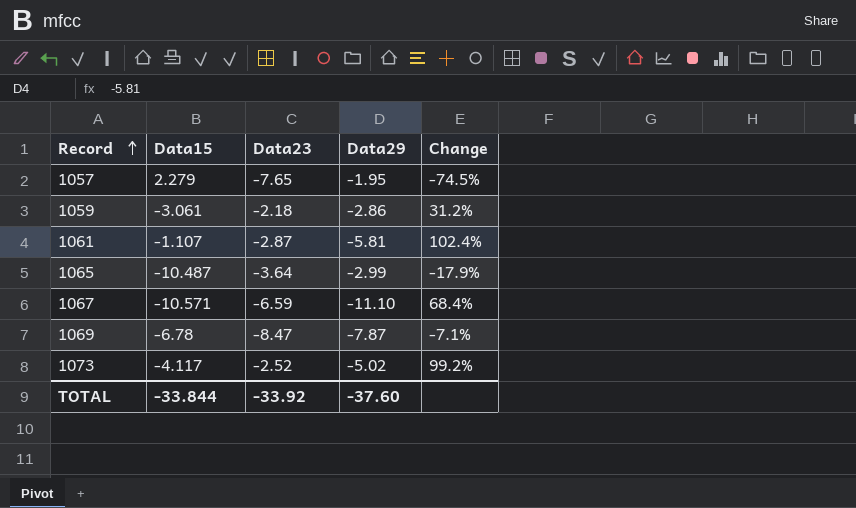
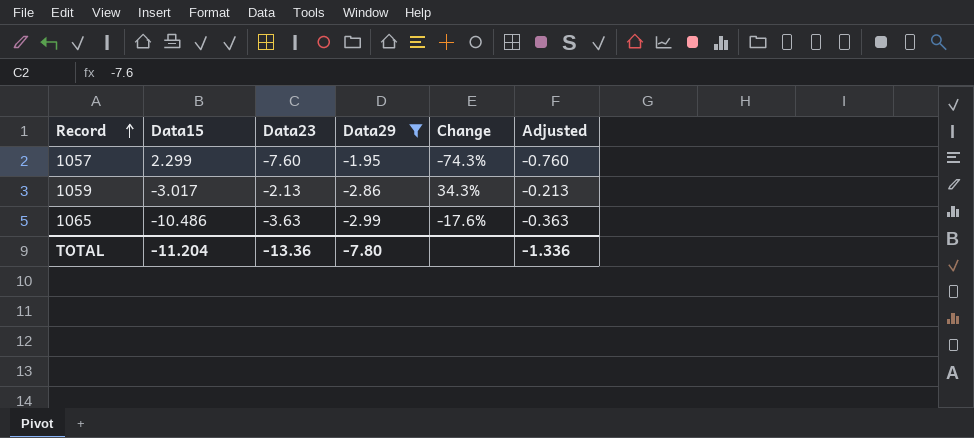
filter: none -> Data29 >= -2.99
column Adjusted | formula: none -> [Data23] * 0.1
1057 | Data15: 2.279 -> 2.299
1057 | Data23: -7.65 -> -7.60
1057 | Change: -74.5% -> -74.3%
1059 | Data15: -3.061 -> -3.017
1059 | Data23: -2.18 -> -2.13
1059 | Change: 31.2% -> 34.3%
1065 | Data15: -10.487 -> -10.486
1065 | Data23: -3.64 -> -3.63
1065 | Change: -17.9% -> -17.6%
TOTAL | Data15: -33.844 -> -11.204
TOTAL | Data23: -33.92 -> -13.36
TOTAL | Data29: -37.60 -> -7.80

